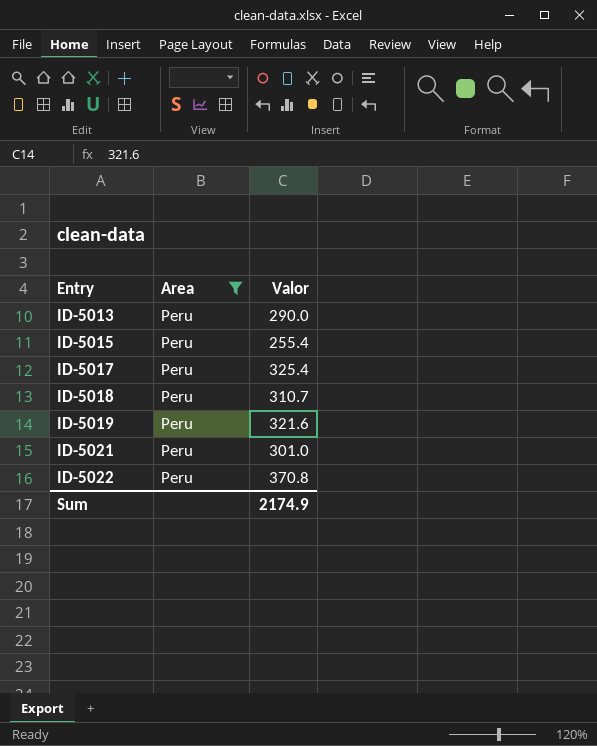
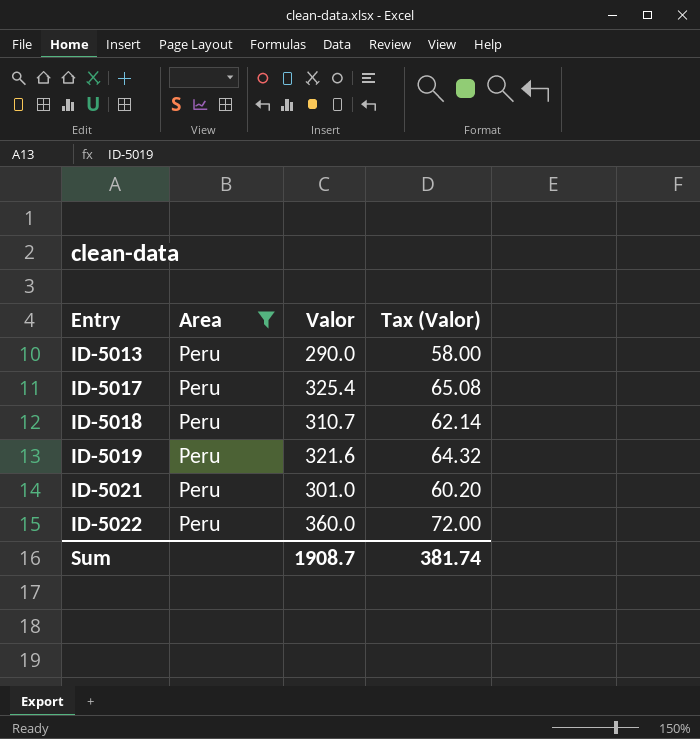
column Tax (Valor) | formula: none -> [Valor] * 0.2
row ID-5015: Peru | 255.4 -> none
ID-5022 | Valor: 370.8 -> 360.0
Sum | Valor: 2174.9 -> 1908.7

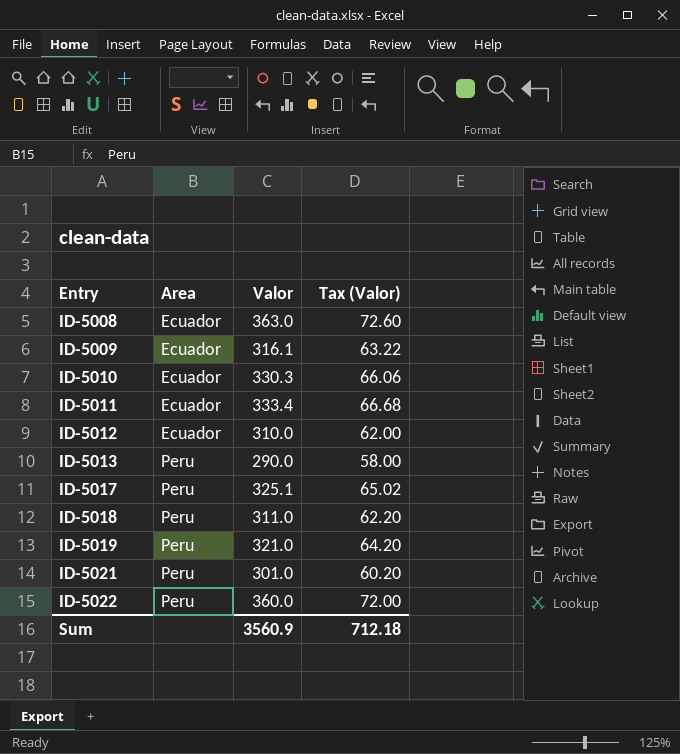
filter: Area = Peru -> none
ID-5017 | Valor: 325.4 -> 325.1
ID-5017 | Tax (Valor): 65.08 -> 65.02
ID-5018 | Valor: 310.7 -> 311.0
ID-5018 | Tax (Valor): 62.14 -> 62.20
ID-5019 | Valor: 321.6 -> 321.0
ID-5019 | Tax (Valor): 64.32 -> 64.20
Sum | Valor: 1908.7 -> 3560.9
Sum | Tax (Valor): 381.74 -> 712.18

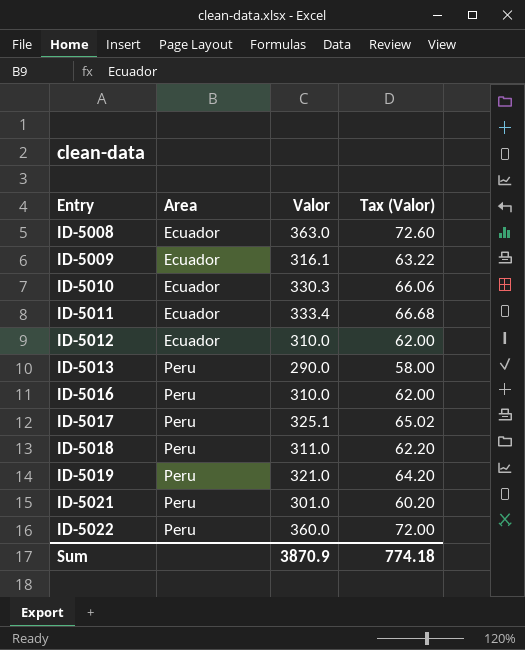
row ID-5016: none -> Peru | 310.0 | 62.00
Sum | Valor: 3560.9 -> 3870.9
Sum | Tax (Valor): 712.18 -> 774.18

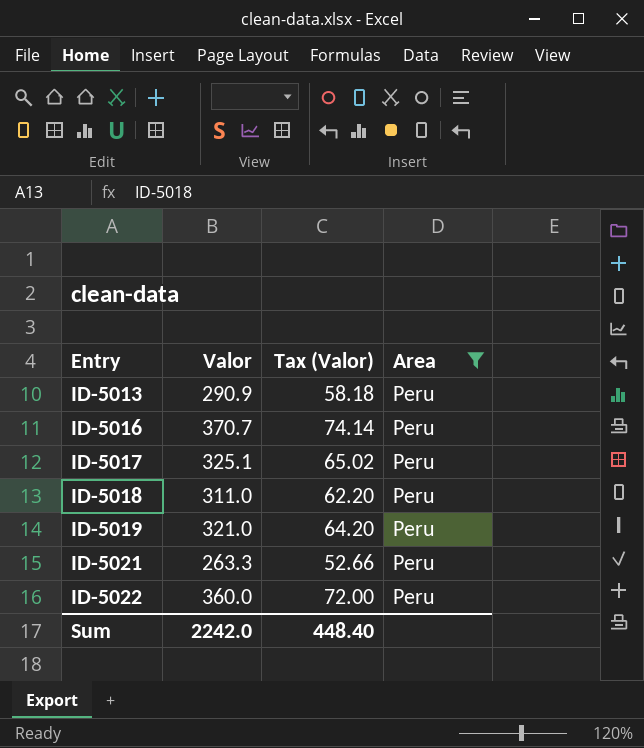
filter: none -> Area = Peru
column Area | position: 2 -> 4
ID-5013 | Valor: 290.0 -> 290.9
ID-5013 | Tax (Valor): 58.00 -> 58.18
ID-5016 | Valor: 310.0 -> 370.7
ID-5016 | Tax (Valor): 62.00 -> 74.14
ID-5021 | Valor: 301.0 -> 263.3
ID-5021 | Tax (Valor): 60.20 -> 52.66
Sum | Valor: 3870.9 -> 2242.0
Sum | Tax (Valor): 774.18 -> 448.40

